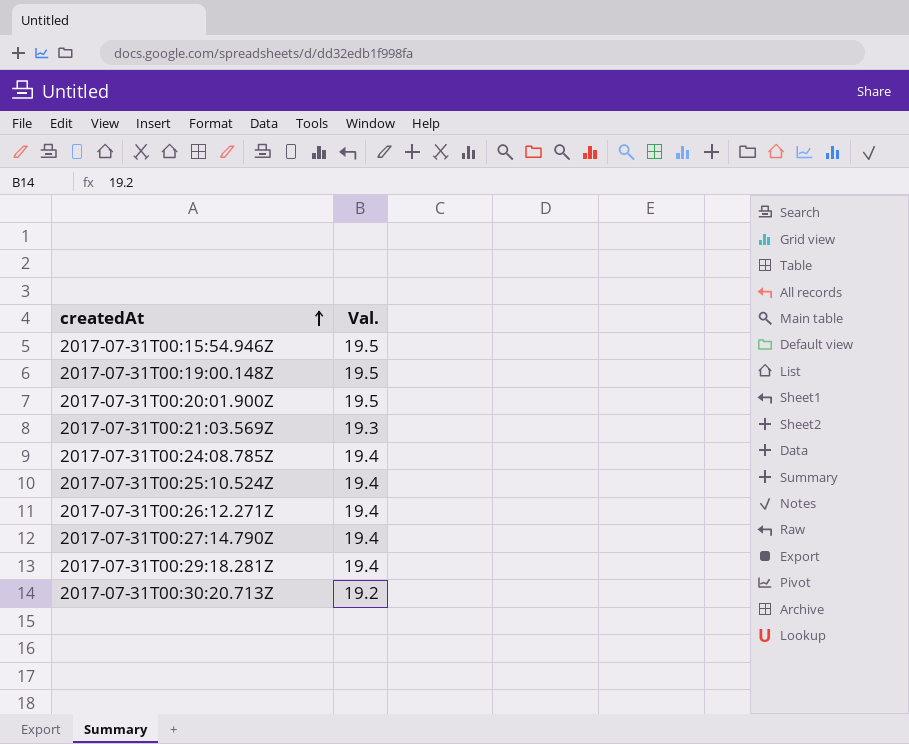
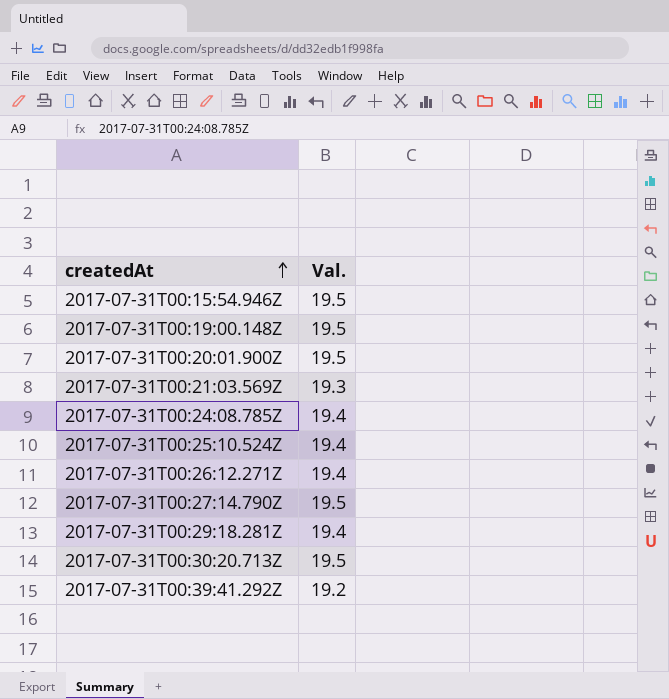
2017-07-31T00:27:14.790Z | Val.: 19.4 -> 19.5
2017-07-31T00:30:20.713Z | Val.: 19.2 -> 19.5
row 2017-07-31T00:39:41.292Z: none -> 19.2

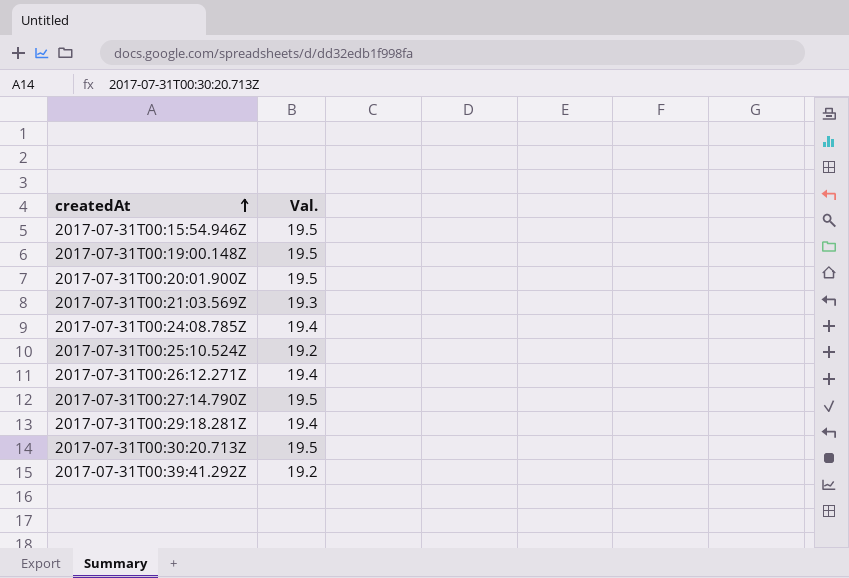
2017-07-31T00:25:10.524Z | Val.: 19.4 -> 19.2

